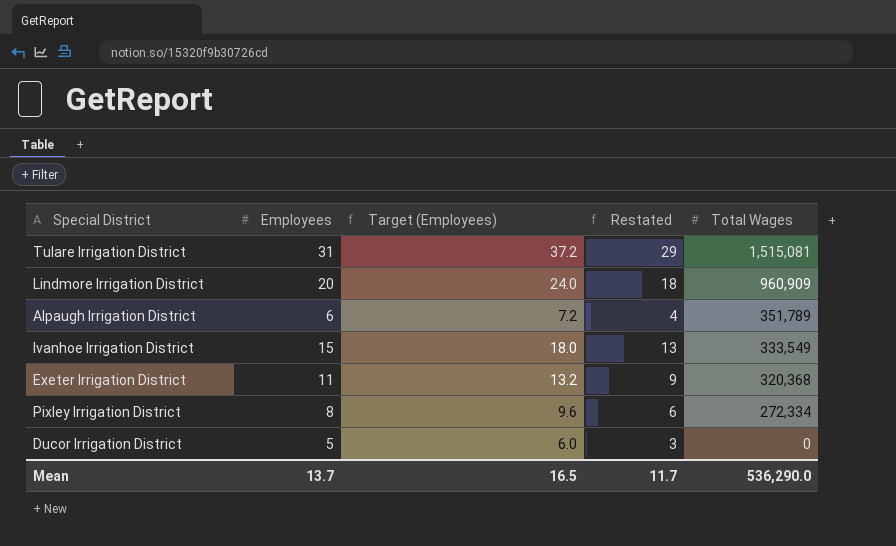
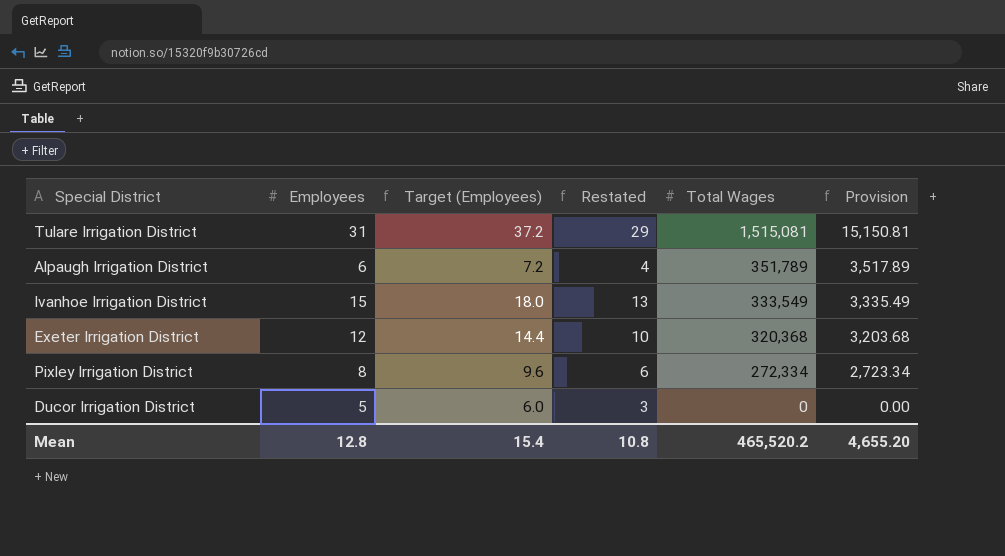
column Provision | formula: none -> [Total Wages] * 0.01
row Lindmore Irrigation District: 20 | 24.0 | 18 | 960,909 -> none
Exeter Irrigation District | Employees: 11 -> 12
Exeter Irrigation District | Target (Employees): 13.2 -> 14.4
Exeter Irrigation District | Restated: 9 -> 10
Mean | Employees: 13.7 -> 12.8
Mean | Target (Employees): 16.5 -> 15.4
Mean | Restated: 11.7 -> 10.8
Mean | Total Wages: 536,290.0 -> 465,520.2

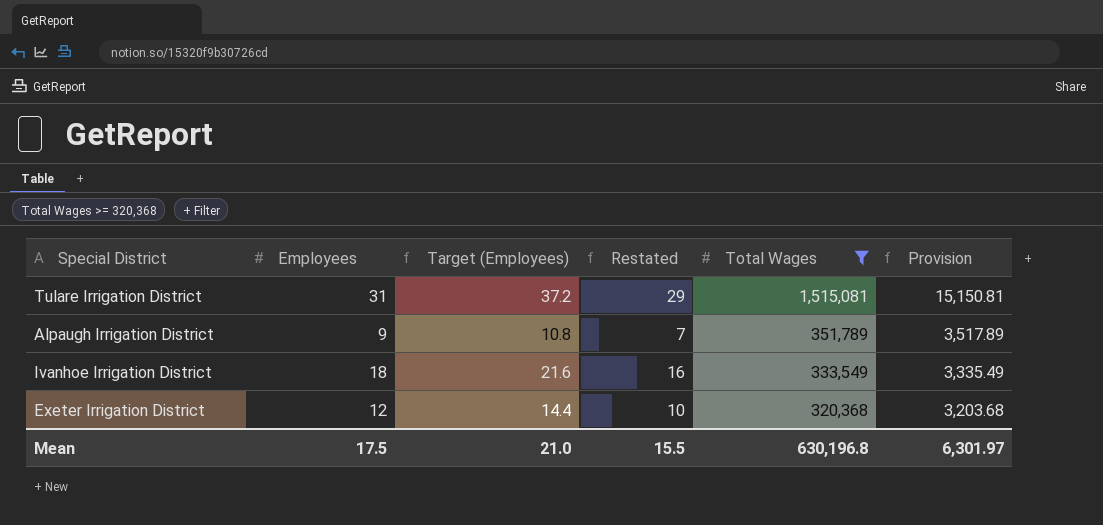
filter: none -> Total Wages >= 320,368
Alpaugh Irrigation District | Employees: 6 -> 9
Alpaugh Irrigation District | Target (Employees): 7.2 -> 10.8
Alpaugh Irrigation District | Restated: 4 -> 7
Ivanhoe Irrigation District | Employees: 15 -> 18
Ivanhoe Irrigation District | Target (Employees): 18.0 -> 21.6
Ivanhoe Irrigation District | Restated: 13 -> 16
Mean | Employees: 12.8 -> 17.5
Mean | Target (Employees): 15.4 -> 21.0
Mean | Restated: 10.8 -> 15.5
Mean | Total Wages: 465,520.2 -> 630,196.8
Mean | Provision: 4,655.20 -> 6,301.97

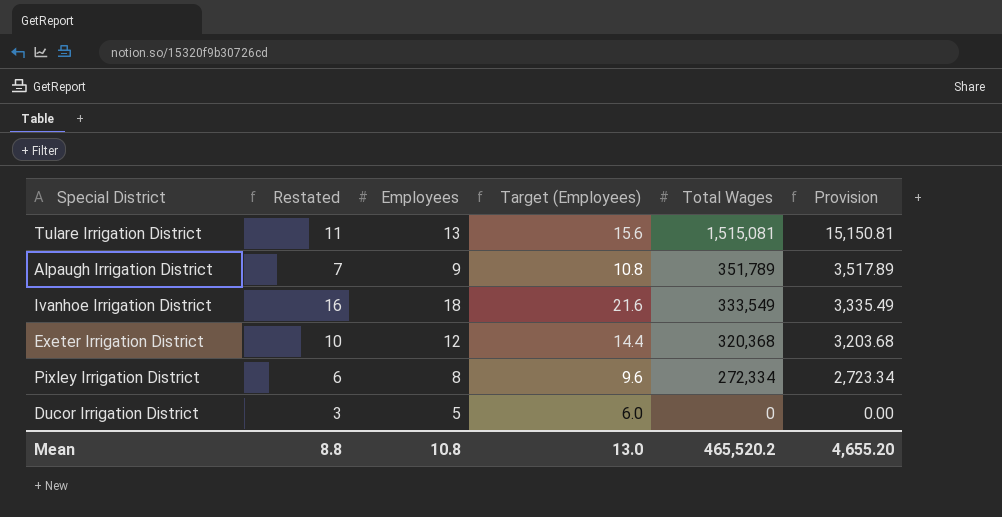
filter: Total Wages >= 320,368 -> none
column Restated | position: 4 -> 2
Tulare Irrigation District | Restated: 29 -> 11
Tulare Irrigation District | Employees: 31 -> 13
Tulare Irrigation District | Target (Employees): 37.2 -> 15.6
Mean | Restated: 15.5 -> 8.8
Mean | Employees: 17.5 -> 10.8
Mean | Target (Employees): 21.0 -> 13.0
Mean | Total Wages: 630,196.8 -> 465,520.2
Mean | Provision: 6,301.97 -> 4,655.20

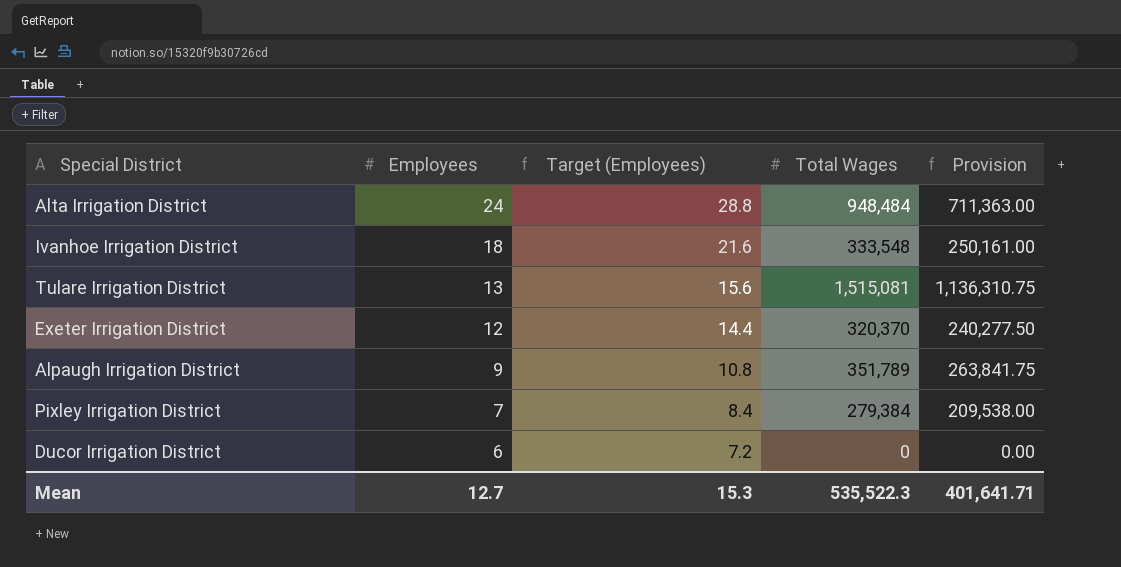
row order: Total Wages descending -> Employees descending
column Restated | formula: [Employees] - 2 -> none
column Provision | formula: [Total Wages] * 0.01 -> [Total Wages] * 0.75
row Alta Irrigation District: none -> 24 | 28.8 | 948,484 | 711,363.00
Ivanhoe Irrigation District | Total Wages: 333,549 -> 333,548
Exeter Irrigation District | Total Wages: 320,368 -> 320,370
Pixley Irrigation District | Employees: 8 -> 7
Pixley Irrigation District | Target (Employees): 9.6 -> 8.4
Pixley Irrigation District | Total Wages: 272,334 -> 279,384
Ducor Irrigation District | Employees: 5 -> 6
Ducor Irrigation District | Target (Employees): 6.0 -> 7.2
Mean | Employees: 10.8 -> 12.7
Mean | Target (Employees): 13.0 -> 15.3
Mean | Total Wages: 465,520.2 -> 535,522.3
Mean | Provision: 4,655.20 -> 401,641.71

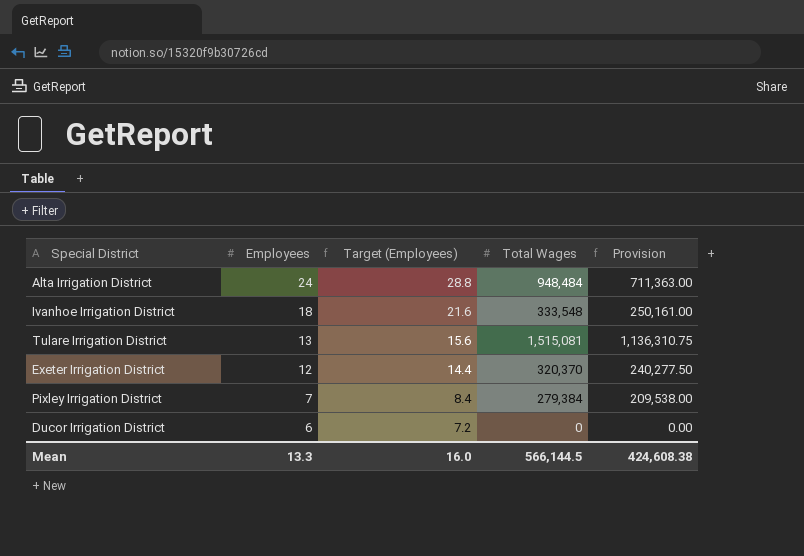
row Alpaugh Irrigation District: 9 | 10.8 | 351,789 | 263,841.75 -> none
Mean | Employees: 12.7 -> 13.3
Mean | Target (Employees): 15.3 -> 16.0
Mean | Total Wages: 535,522.3 -> 566,144.5
Mean | Provision: 401,641.71 -> 424,608.38

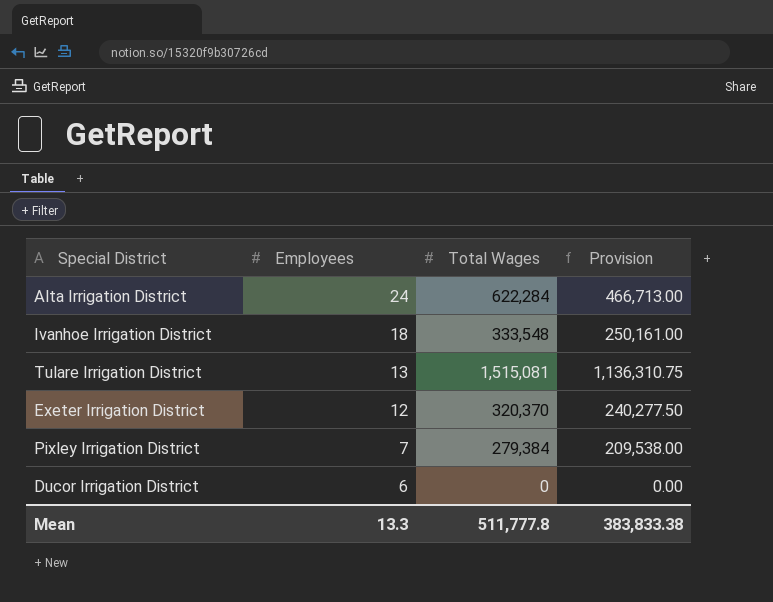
column Target (Employees) | formula: [Employees] * 1.2 -> none
Alta Irrigation District | Total Wages: 948,484 -> 622,284
Alta Irrigation District | Provision: 711,363.00 -> 466,713.00
Mean | Total Wages: 566,144.5 -> 511,777.8
Mean | Provision: 424,608.38 -> 383,833.38

